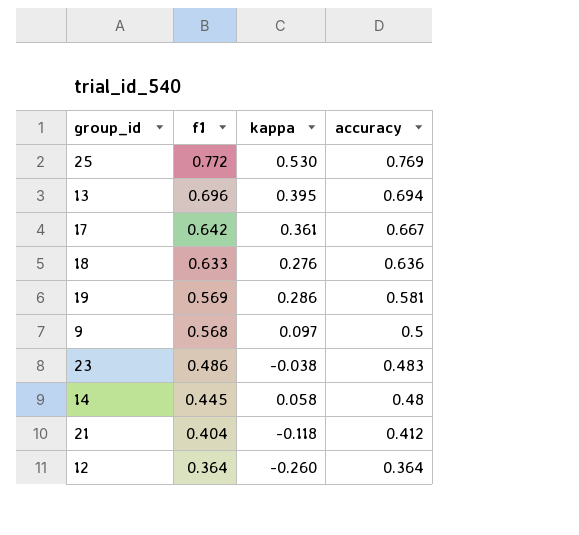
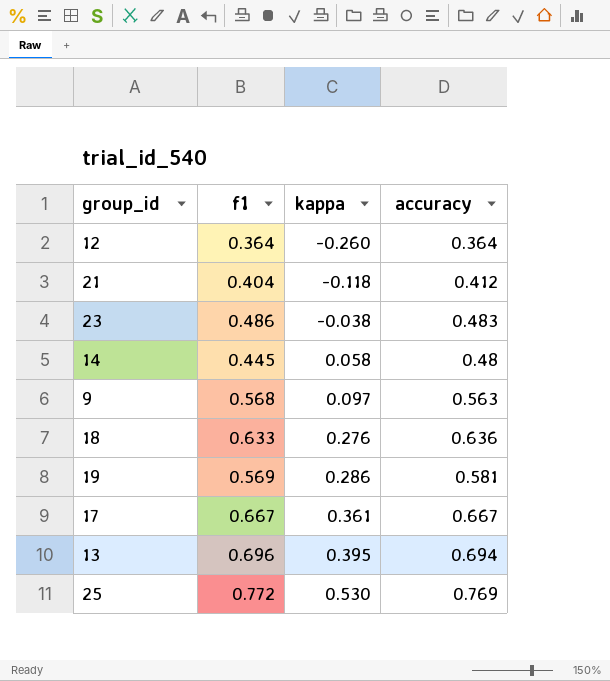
row order: f1 descending -> kappa ascending
9 | accuracy: 0.5 -> 0.563
17 | f1: 0.642 -> 0.667

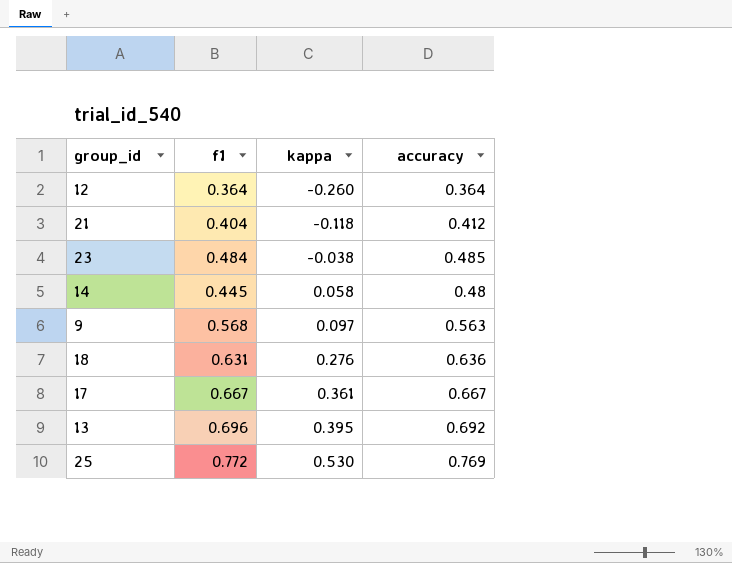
row 19: 0.569 | 0.286 | 0.581 -> none
23 | f1: 0.486 -> 0.484
23 | accuracy: 0.483 -> 0.485
18 | f1: 0.633 -> 0.631
13 | accuracy: 0.694 -> 0.692

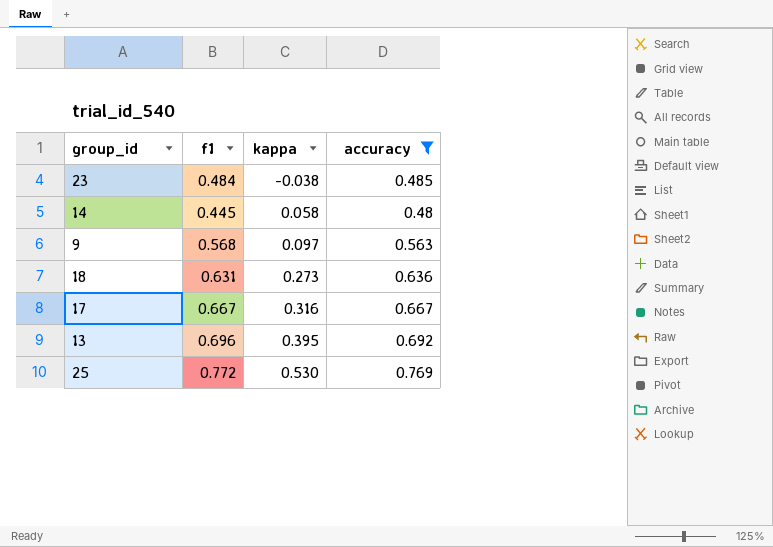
filter: none -> accuracy >= 0.48
18 | kappa: 0.276 -> 0.273
17 | kappa: 0.361 -> 0.316

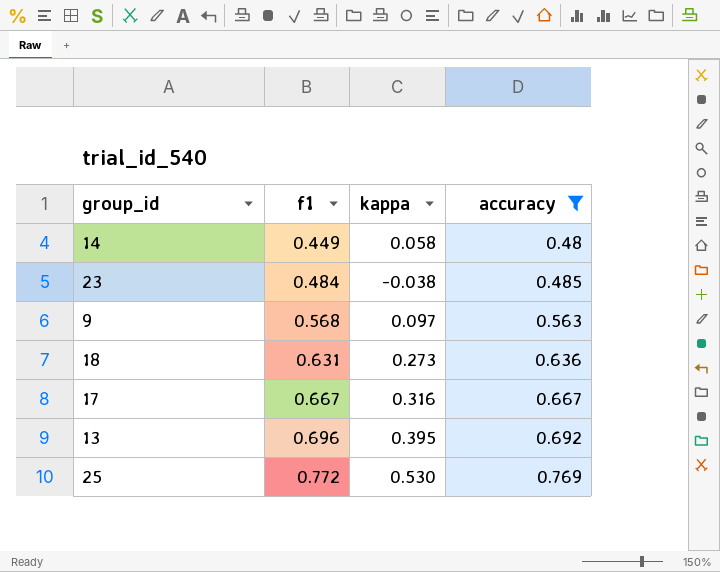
row order: kappa ascending -> f1 ascending
14 | f1: 0.445 -> 0.449

